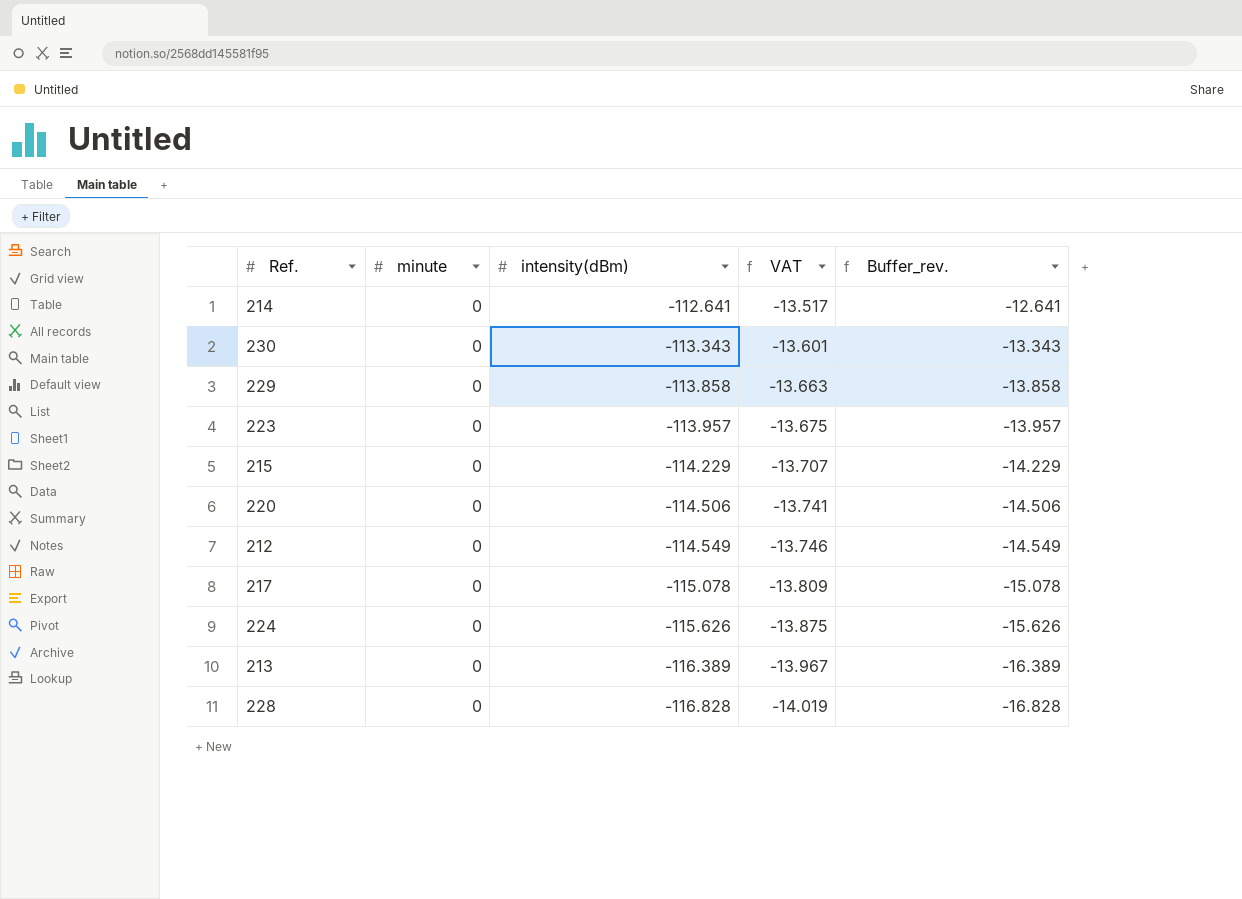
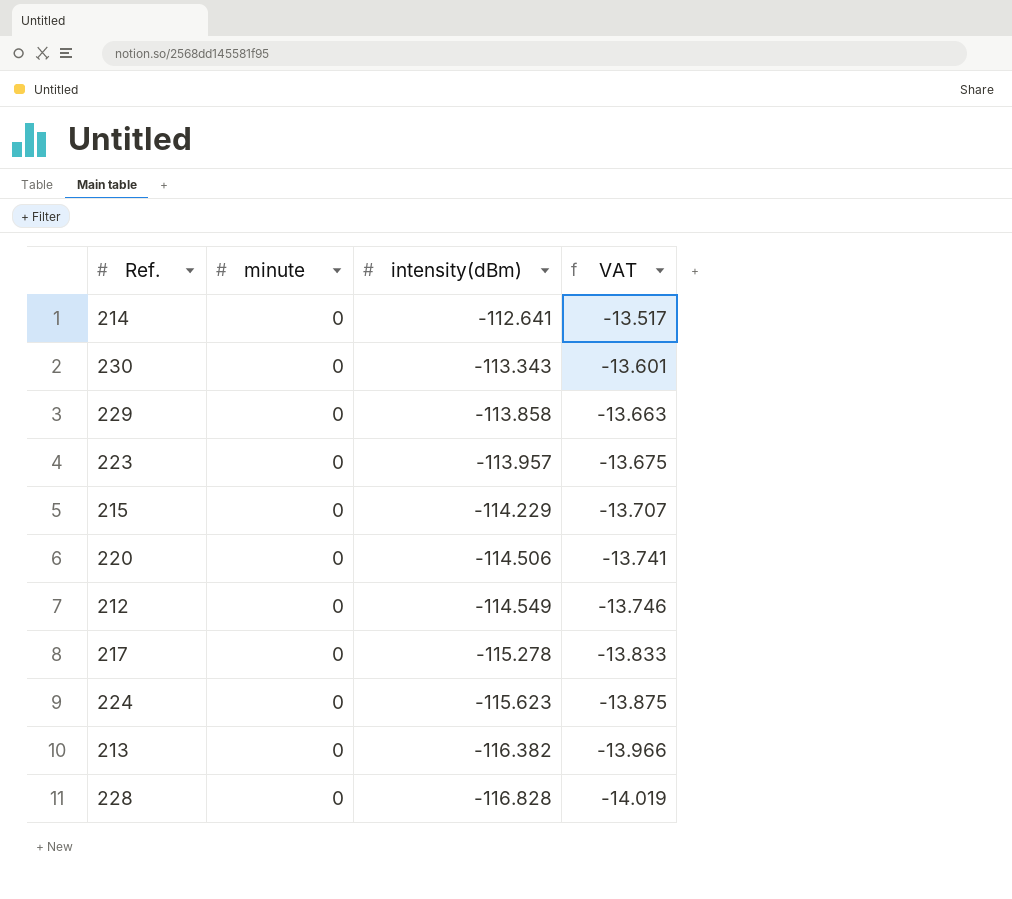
column Buffer_rev. | formula: [intensity(dBm)] + 100 -> none
217 | intensity(dBm): -115.078 -> -115.278
217 | VAT: -13.809 -> -13.833
224 | intensity(dBm): -115.626 -> -115.623
213 | intensity(dBm): -116.389 -> -116.382
213 | VAT: -13.967 -> -13.966

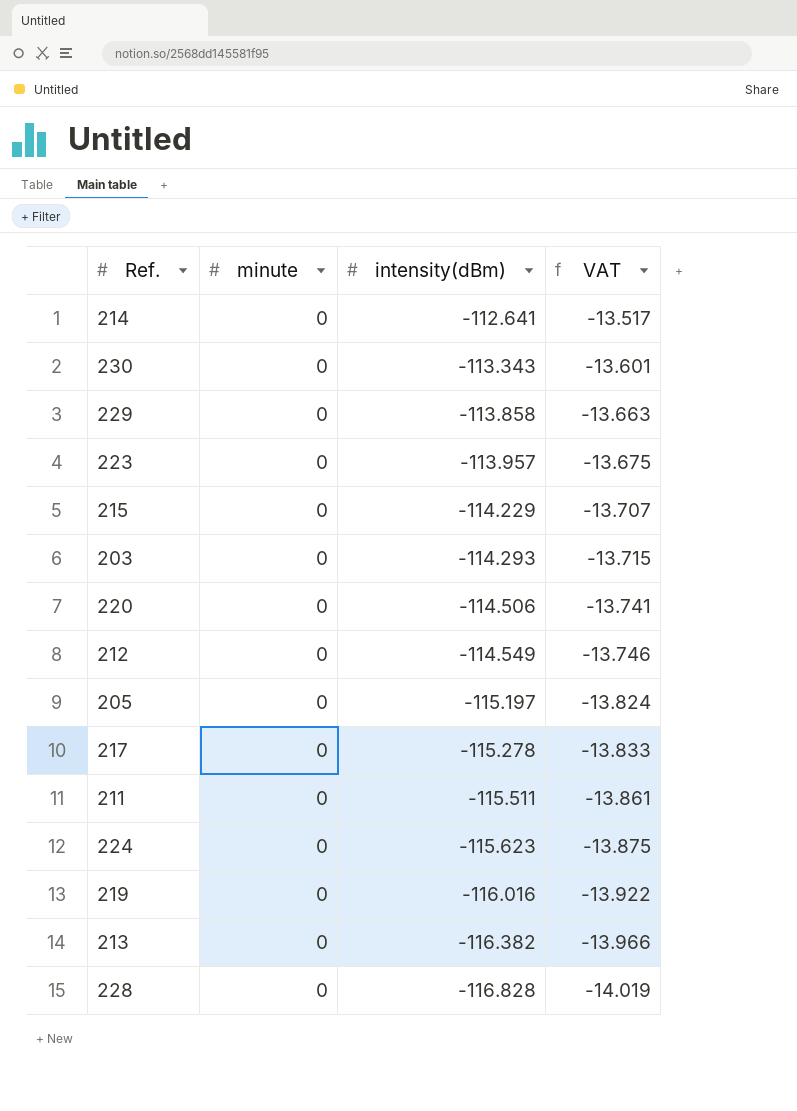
row 203: none -> 0 | -114.293 | -13.715
row 205: none -> 0 | -115.197 | -13.824
row 211: none -> 0 | -115.511 | -13.861
row 219: none -> 0 | -116.016 | -13.922

